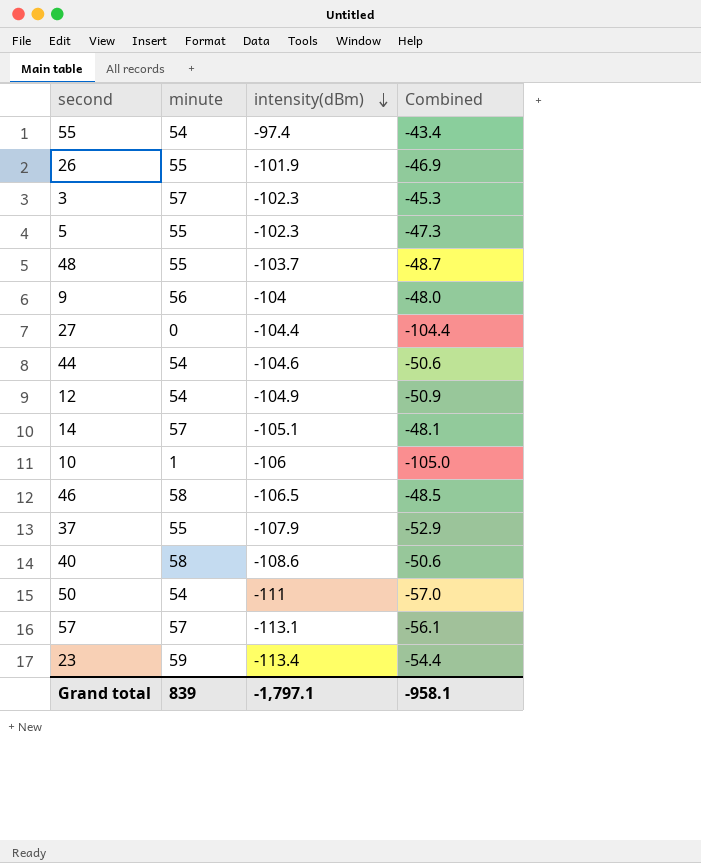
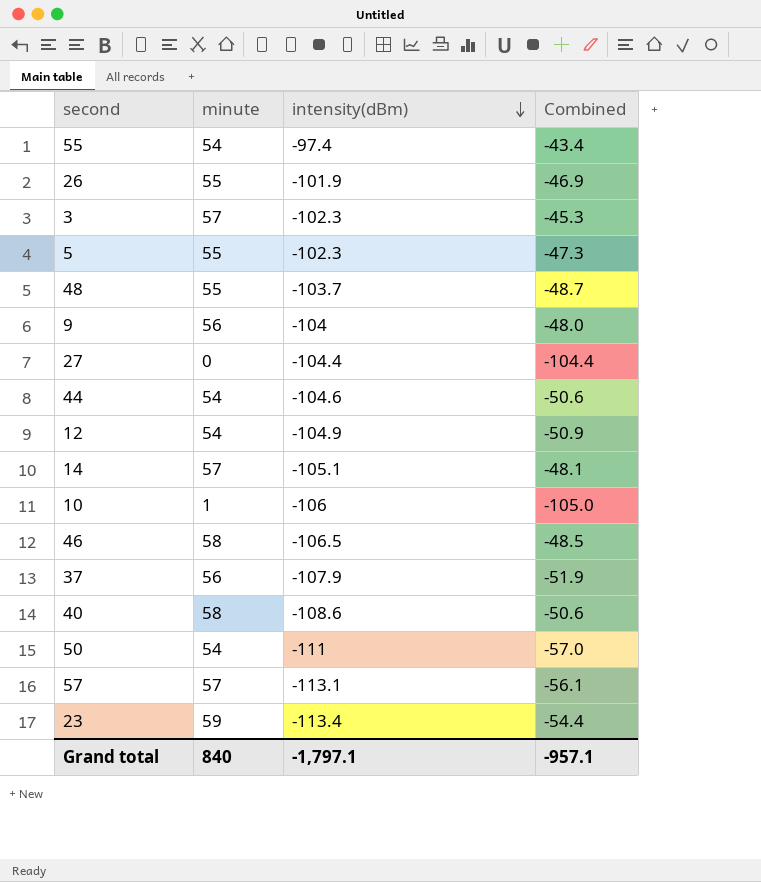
37 | minute: 55 -> 56
37 | Combined: -52.9 -> -51.9
Grand total | minute: 839 -> 840
Grand total | Combined: -958.1 -> -957.1

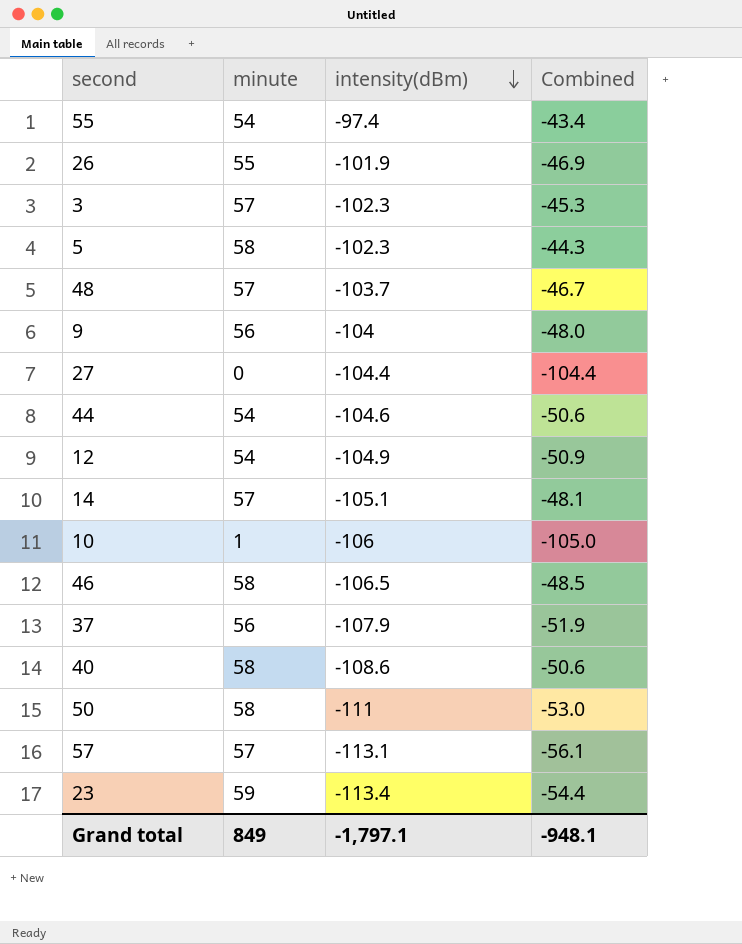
5 | minute: 55 -> 58
5 | Combined: -47.3 -> -44.3
48 | minute: 55 -> 57
48 | Combined: -48.7 -> -46.7
50 | minute: 54 -> 58
50 | Combined: -57.0 -> -53.0
Grand total | minute: 840 -> 849
Grand total | Combined: -957.1 -> -948.1

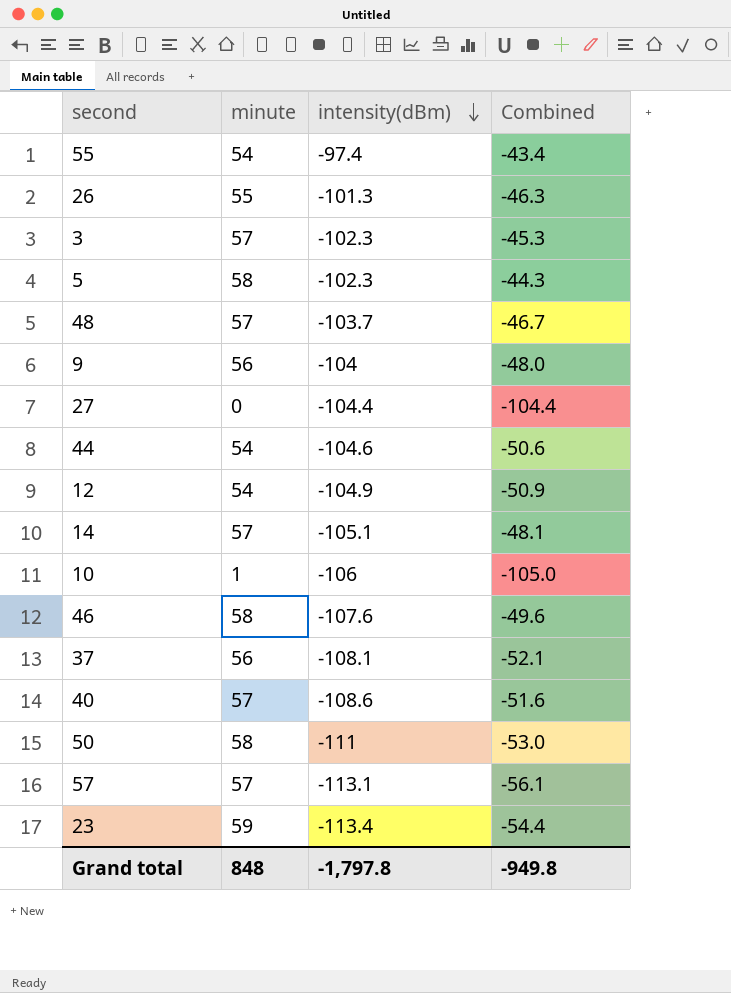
26 | intensity(dBm): -101.9 -> -101.3
26 | Combined: -46.9 -> -46.3
46 | intensity(dBm): -106.5 -> -107.6
46 | Combined: -48.5 -> -49.6
37 | intensity(dBm): -107.9 -> -108.1
37 | Combined: -51.9 -> -52.1
40 | minute: 58 -> 57
40 | Combined: -50.6 -> -51.6
Grand total | minute: 849 -> 848
Grand total | intensity(dBm): -1,797.1 -> -1,797.8
Grand total | Combined: -948.1 -> -949.8

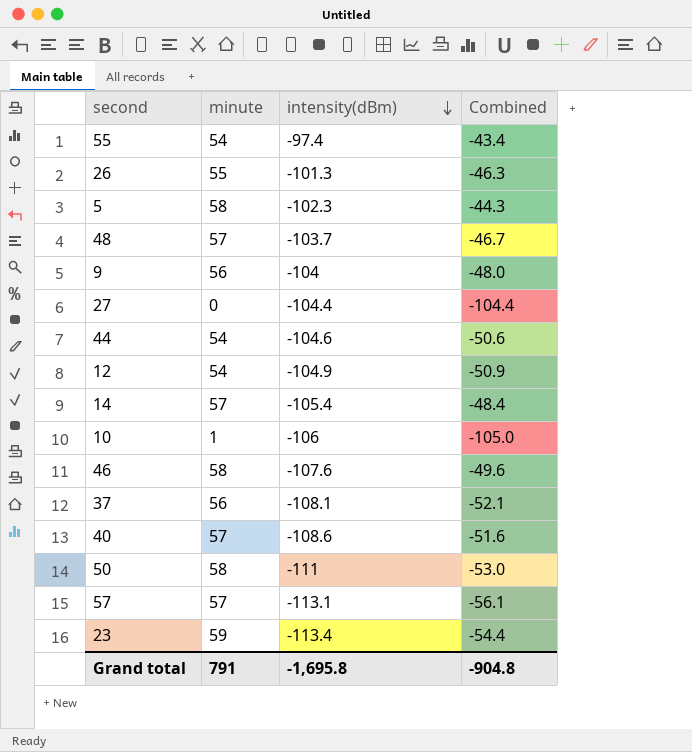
row 3: 57 | -102.3 | -45.3 -> none
14 | intensity(dBm): -105.1 -> -105.4
14 | Combined: -48.1 -> -48.4
Grand total | minute: 848 -> 791
Grand total | intensity(dBm): -1,797.8 -> -1,695.8
Grand total | Combined: -949.8 -> -904.8

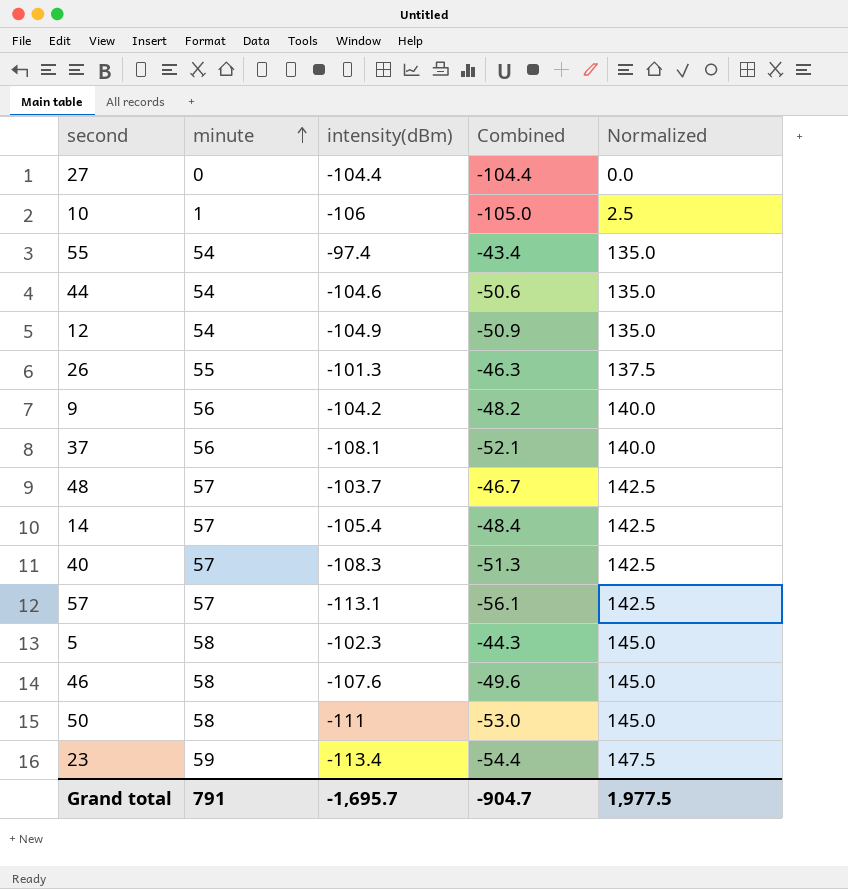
row order: intensity(dBm) descending -> minute ascending
column Normalized | formula: none -> [minute] * 2.5
9 | intensity(dBm): -104 -> -104.2
9 | Combined: -48.0 -> -48.2
40 | intensity(dBm): -108.6 -> -108.3
40 | Combined: -51.6 -> -51.3
Grand total | intensity(dBm): -1,695.8 -> -1,695.7
Grand total | Combined: -904.8 -> -904.7

